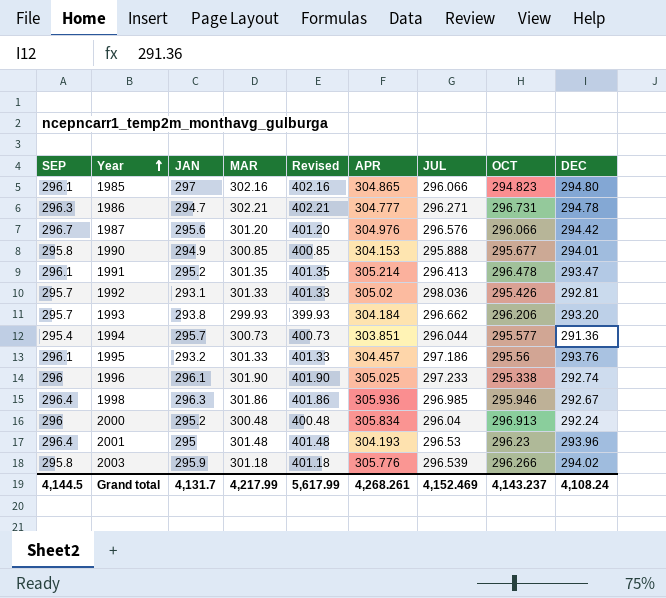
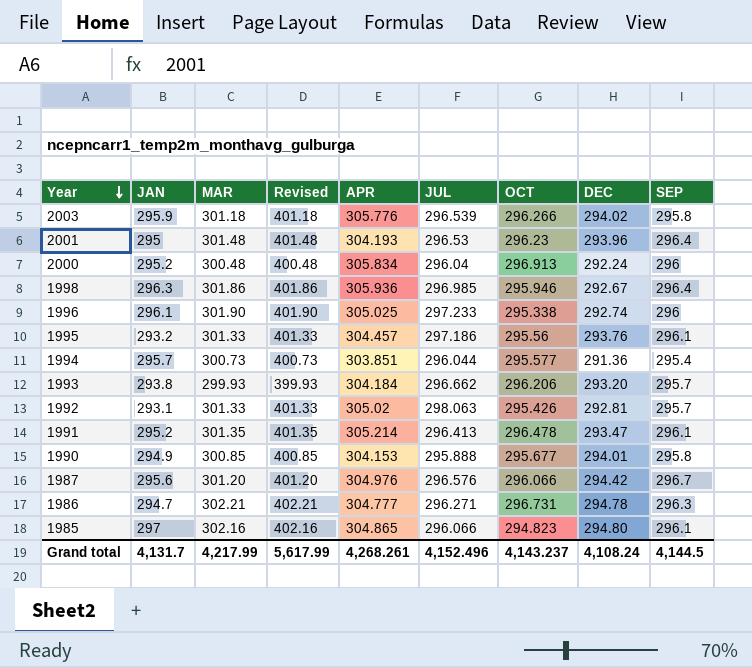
row order: Year ascending -> Year descending
column SEP | position: 1 -> 9
1992 | JUL: 298.036 -> 298.063
Grand total | JUL: 4,152.469 -> 4,152.496

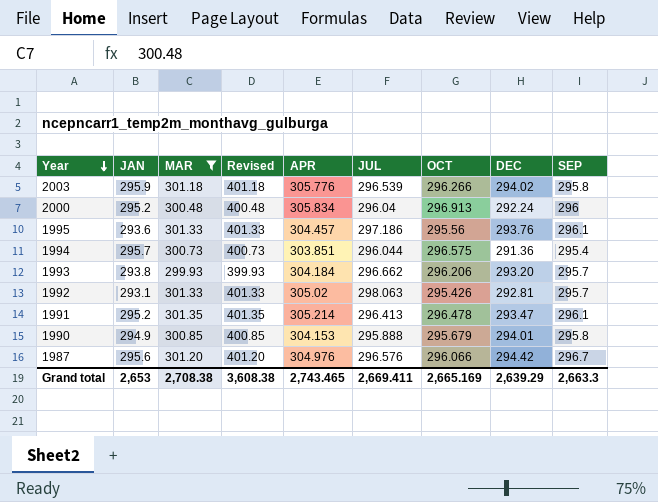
filter: none -> MAR <= 301.35
1995 | JAN: 293.2 -> 293.6
1994 | OCT: 295.577 -> 296.575
1990 | OCT: 295.677 -> 295.679
Grand total | JAN: 4,131.7 -> 2,653
Grand total | MAR: 4,217.99 -> 2,708.38
Grand total | Revised: 5,617.99 -> 3,608.38
Grand total | APR: 4,268.261 -> 2,743.465
Grand total | JUL: 4,152.496 -> 2,669.411
Grand total | OCT: 4,143.237 -> 2,665.169
Grand total | DEC: 4,108.24 -> 2,639.29
Grand total | SEP: 4,144.5 -> 2,663.3

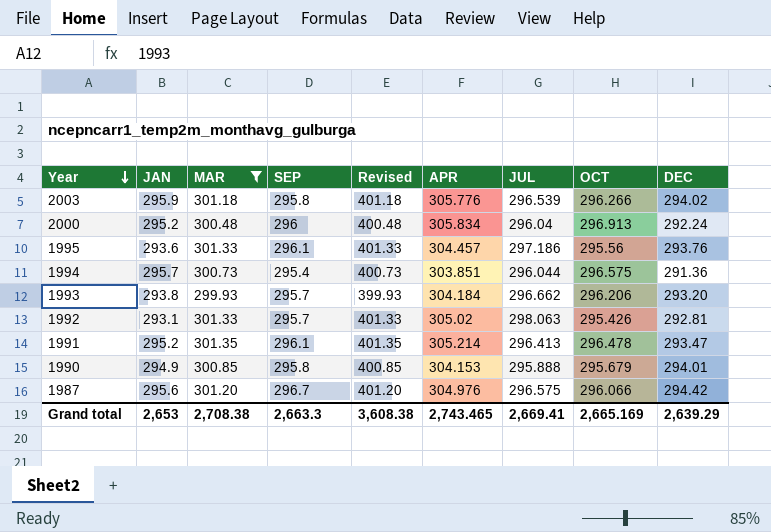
column SEP | position: 9 -> 4
1987 | JUL: 296.576 -> 296.575
Grand total | JUL: 2,669.411 -> 2,669.41

